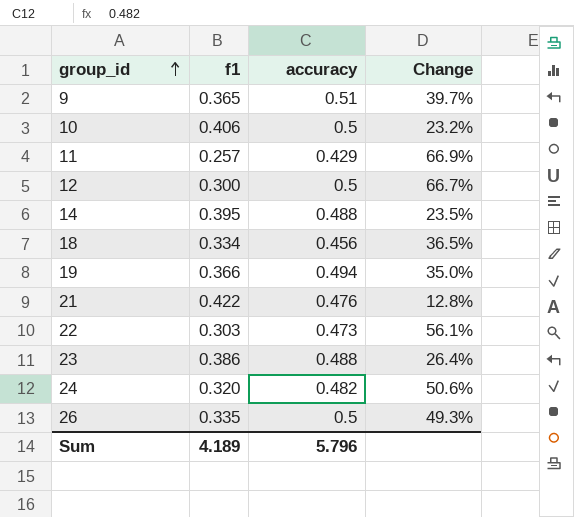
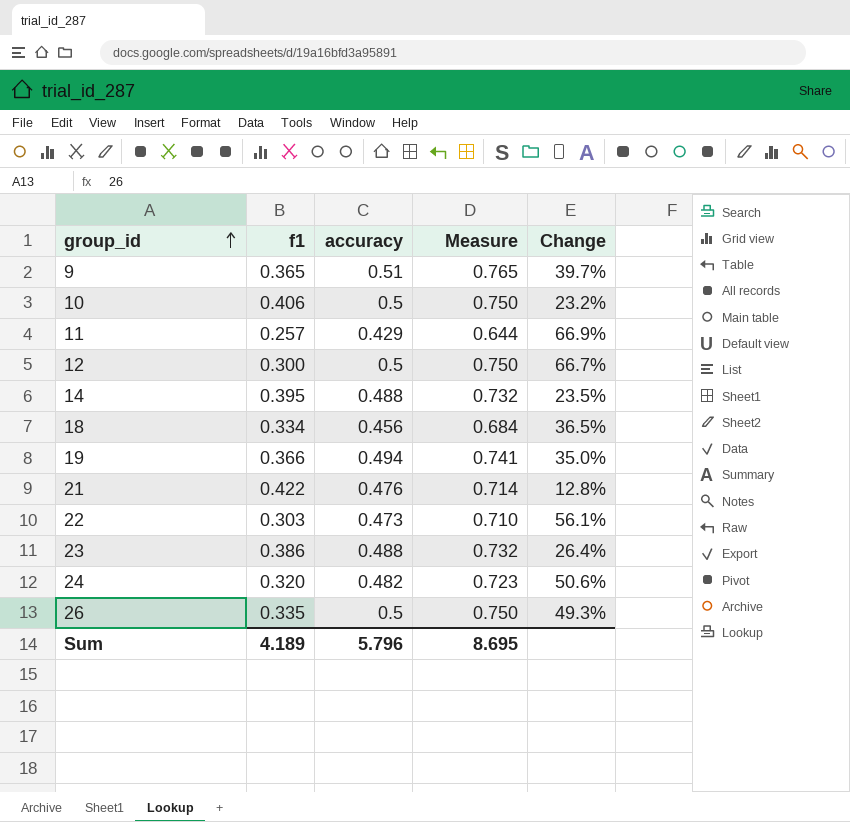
column Measure | formula: none -> [accuracy] * 1.5

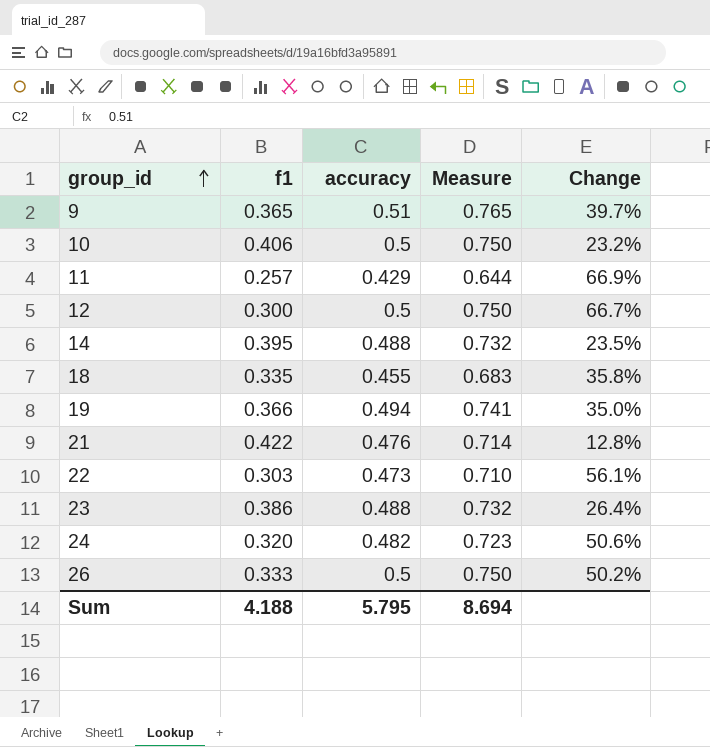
18 | f1: 0.334 -> 0.335
18 | accuracy: 0.456 -> 0.455
18 | Measure: 0.684 -> 0.683
18 | Change: 36.5% -> 35.8%
26 | f1: 0.335 -> 0.333
26 | Change: 49.3% -> 50.2%
Sum | f1: 4.189 -> 4.188
Sum | accuracy: 5.796 -> 5.795
Sum | Measure: 8.695 -> 8.694

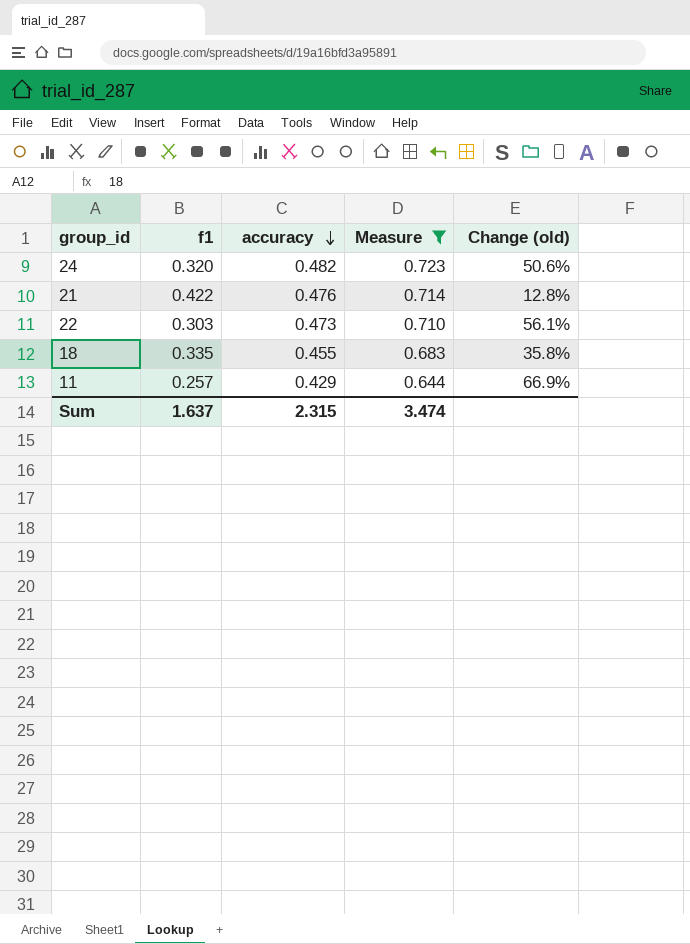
filter: none -> Measure <= 0.723
row order: group_id ascending -> accuracy descending
column name: Change -> Change (old)
Sum | f1: 4.188 -> 1.637
Sum | accuracy: 5.795 -> 2.315
Sum | Measure: 8.694 -> 3.474

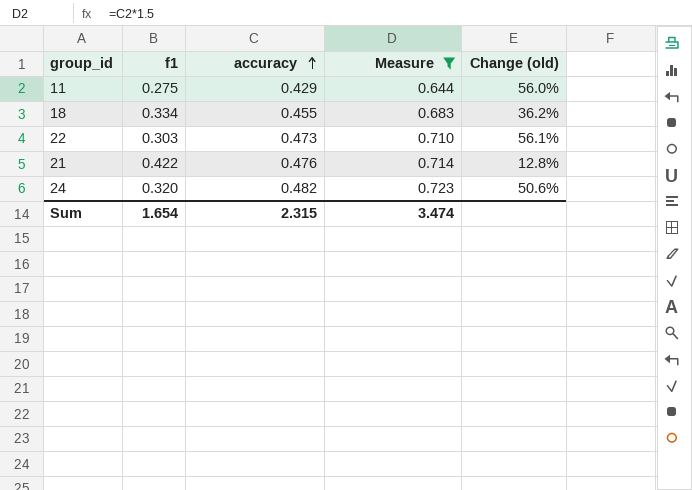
row order: accuracy descending -> accuracy ascending
11 | f1: 0.257 -> 0.275
11 | Change (old): 66.9% -> 56.0%
18 | f1: 0.335 -> 0.334
18 | Change (old): 35.8% -> 36.2%
Sum | f1: 1.637 -> 1.654

